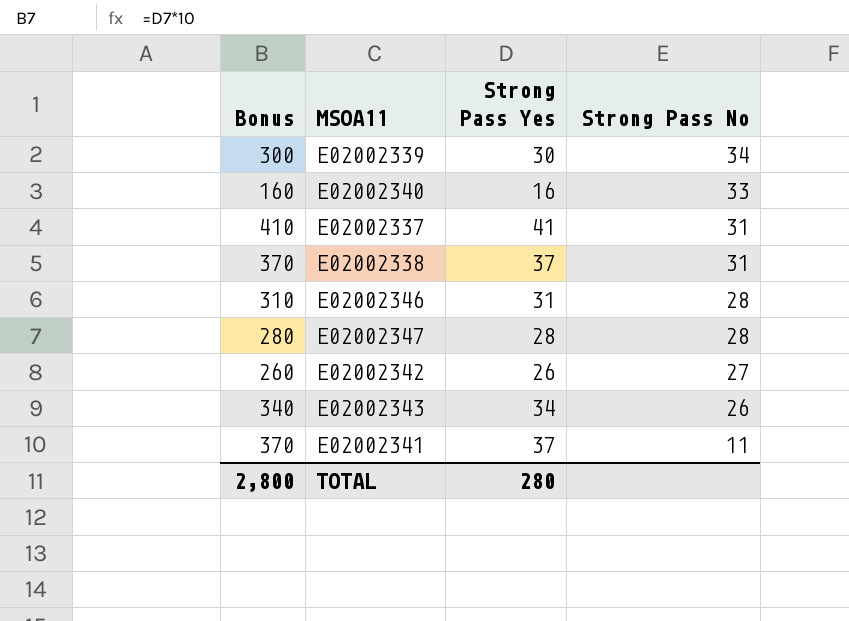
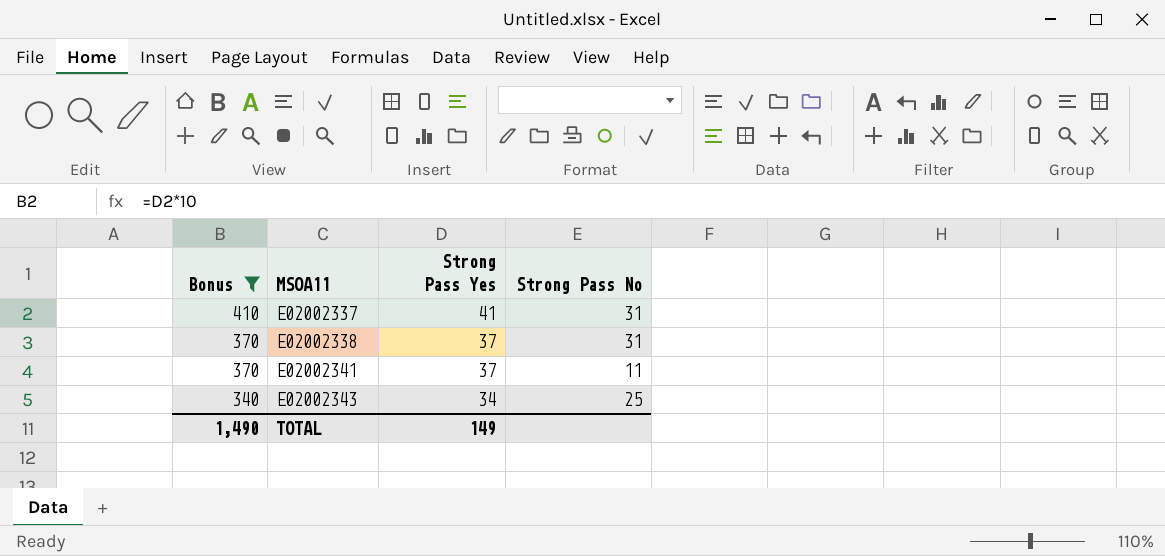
filter: none -> Bonus >= 340
row order: Strong Pass No descending -> Bonus descending
E02002343 | Strong Pass No: 26 -> 25
TOTAL | Bonus: 2,800 -> 1,490
TOTAL | Strong Pass Yes: 280 -> 149

